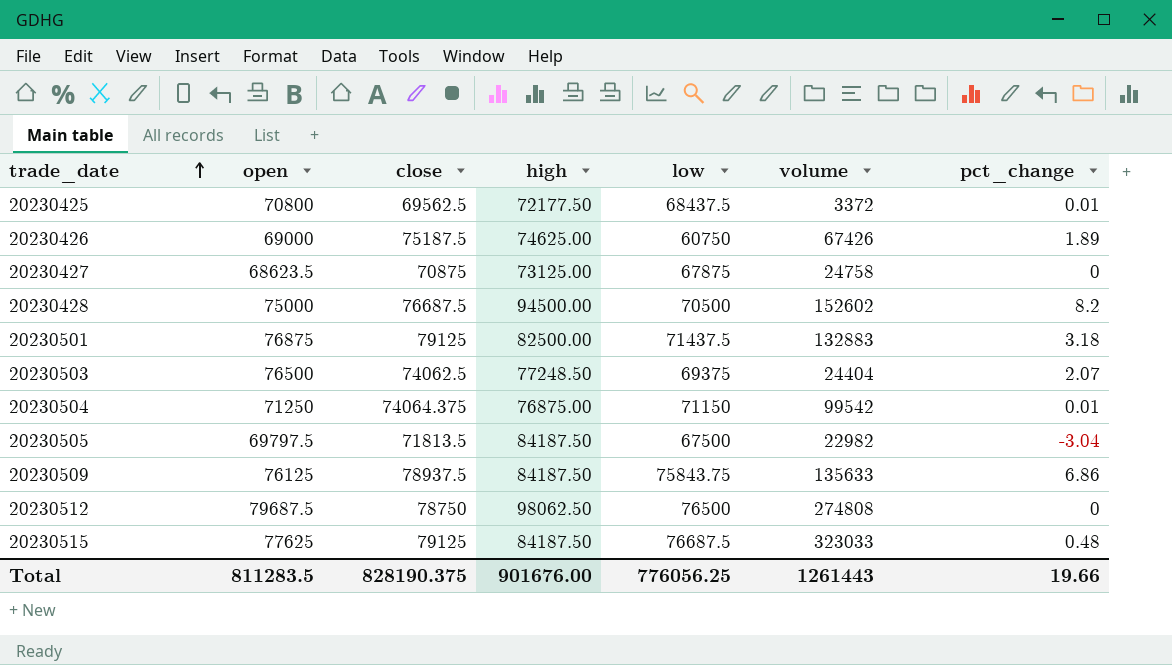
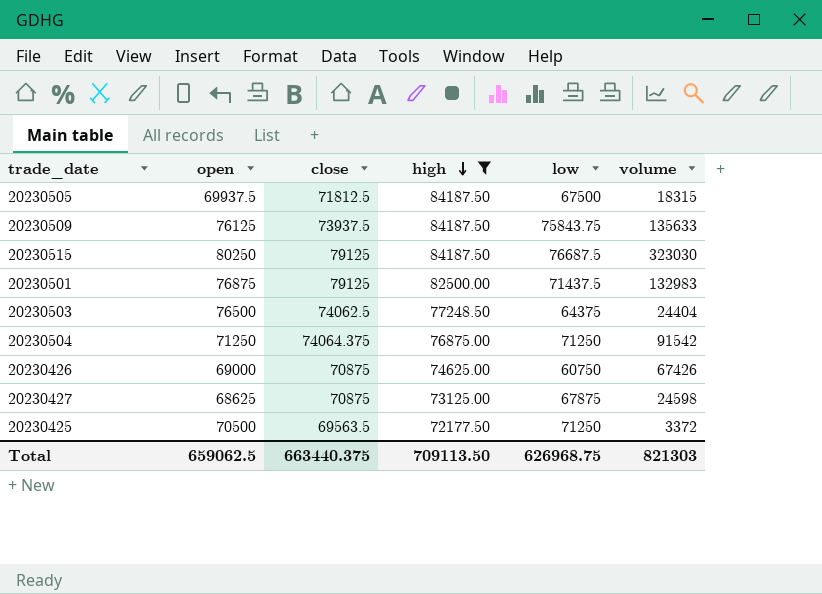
filter: none -> high <= 84187.50
row order: trade_date ascending -> high descending
column pct_change | position: 7 -> none
20230505 | open: 69797.5 -> 69937.5
20230505 | close: 71813.5 -> 71812.5
20230505 | volume: 22982 -> 18315
20230509 | close: 78937.5 -> 73937.5
20230515 | open: 77625 -> 80250
20230515 | volume: 323033 -> 323030
20230501 | volume: 132883 -> 132983
20230503 | low: 69375 -> 64375
20230504 | low: 71150 -> 71250
20230504 | volume: 99542 -> 91542
20230426 | close: 75187.5 -> 70875
20230427 | open: 68623.5 -> 68625
20230427 | volume: 24758 -> 24598
20230425 | open: 70800 -> 70500
20230425 | close: 69562.5 -> 69563.5
20230425 | low: 68437.5 -> 71250
Total | open: 811283.5 -> 659062.5
Total | close: 828190.375 -> 663440.375
Total | high: 901676.00 -> 709113.50
Total | low: 776056.25 -> 626968.75
Total | volume: 1261443 -> 821303

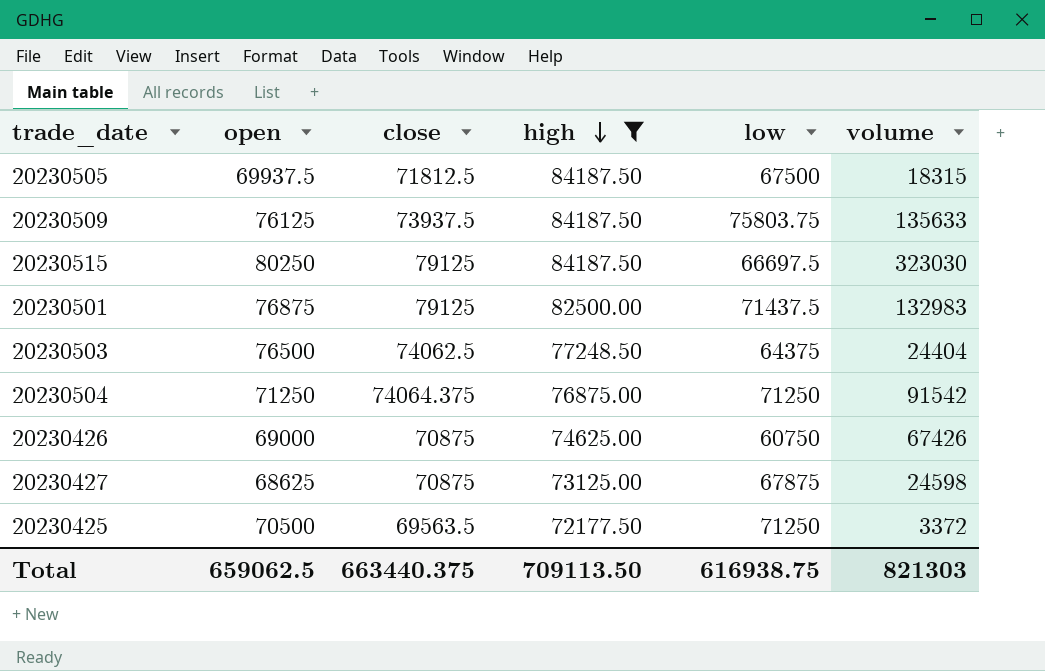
20230509 | low: 75843.75 -> 75803.75
20230515 | low: 76687.5 -> 66697.5
Total | low: 626968.75 -> 616938.75

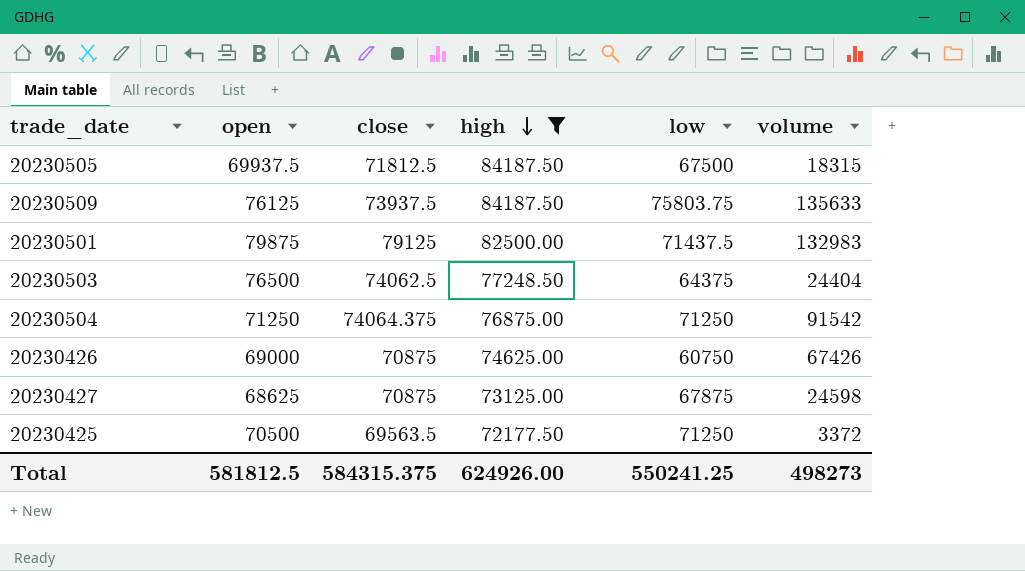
row 20230515: 80250 | 79125 | 84187.50 | 66697.5 | 323030 -> none
20230501 | open: 76875 -> 79875
Total | open: 659062.5 -> 581812.5
Total | close: 663440.375 -> 584315.375
Total | high: 709113.50 -> 624926.00
Total | low: 616938.75 -> 550241.25
Total | volume: 821303 -> 498273

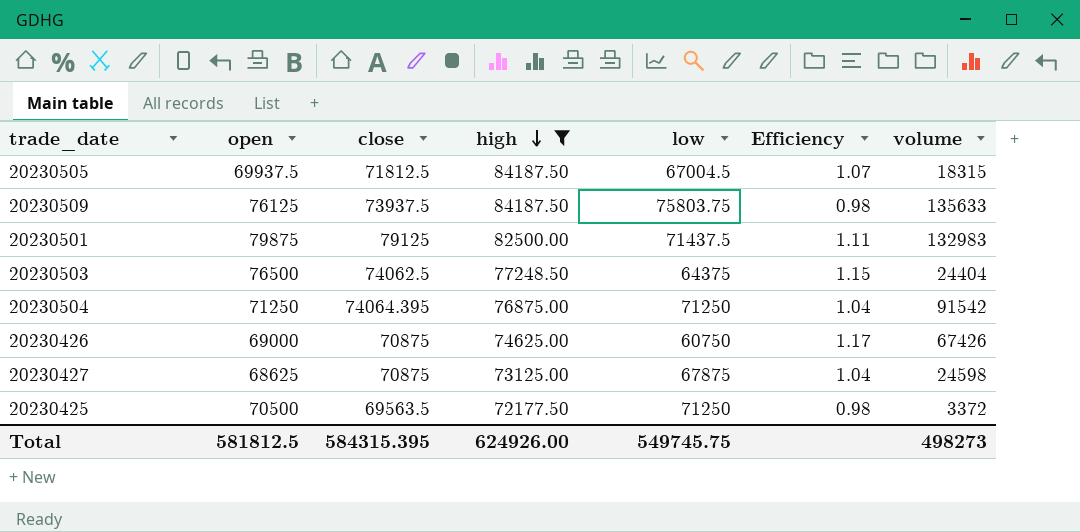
column Efficiency | formula: none -> [close] / [low]
20230505 | low: 67500 -> 67004.5
20230504 | close: 74064.375 -> 74064.395
Total | close: 584315.375 -> 584315.395
Total | low: 550241.25 -> 549745.75

